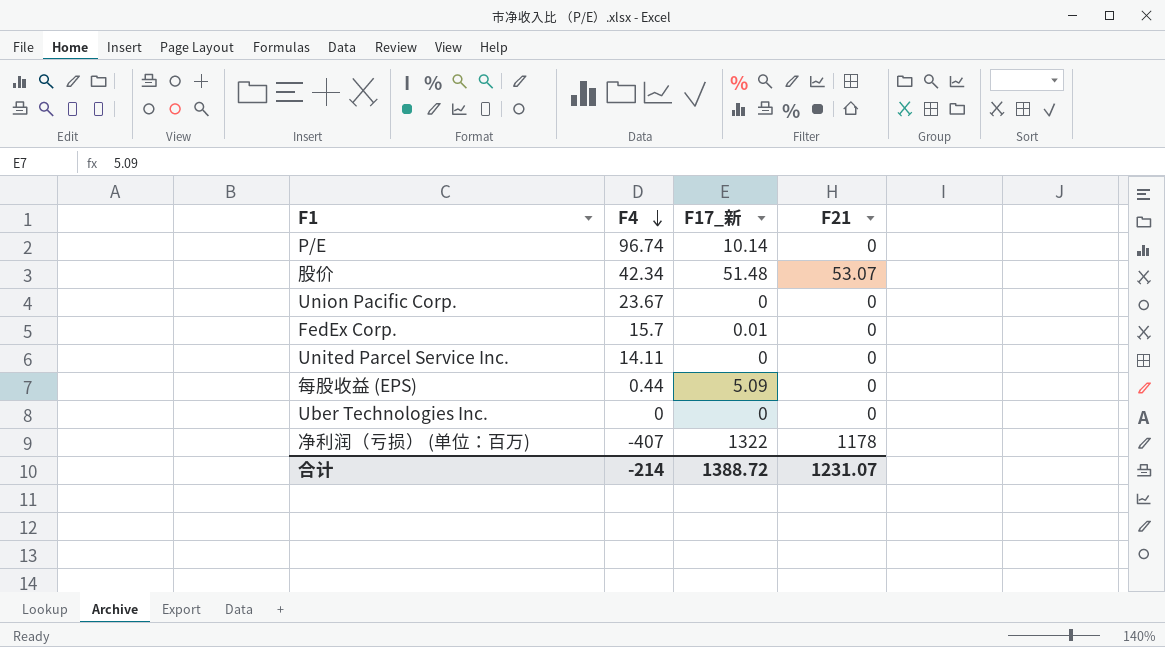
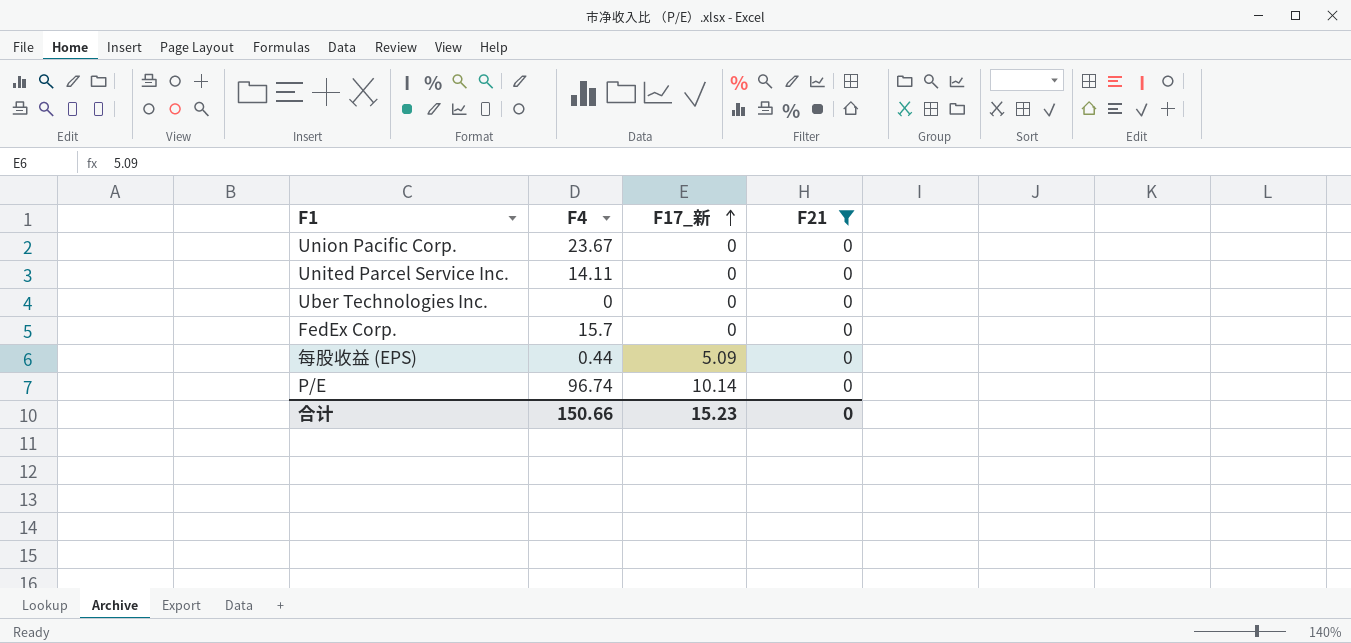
filter: none -> F21 = 0
row order: F4 descending -> F17_新 ascending
FedEx Corp. | F17_新: 0.01 -> 0
合计 | F4: -214 -> 150.66
合计 | F17_新: 1388.72 -> 15.23
合计 | F21: 1231.07 -> 0

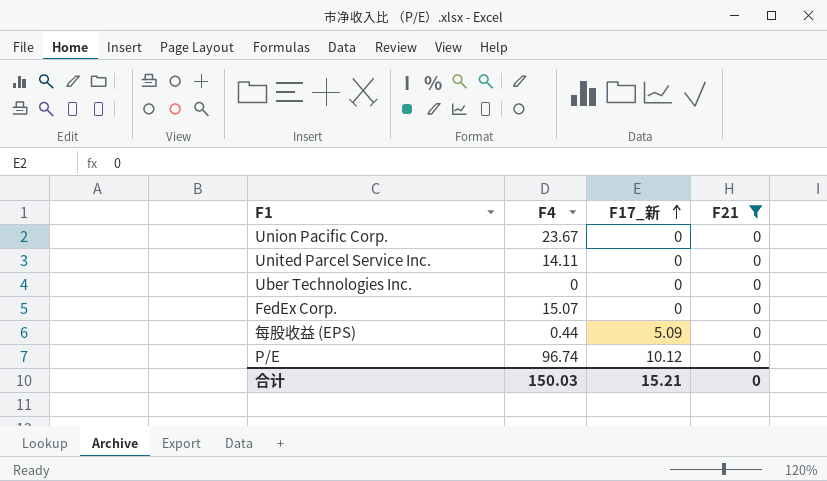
FedEx Corp. | F4: 15.7 -> 15.07
P/E | F17_新: 10.14 -> 10.12
合计 | F4: 150.66 -> 150.03
合计 | F17_新: 15.23 -> 15.21

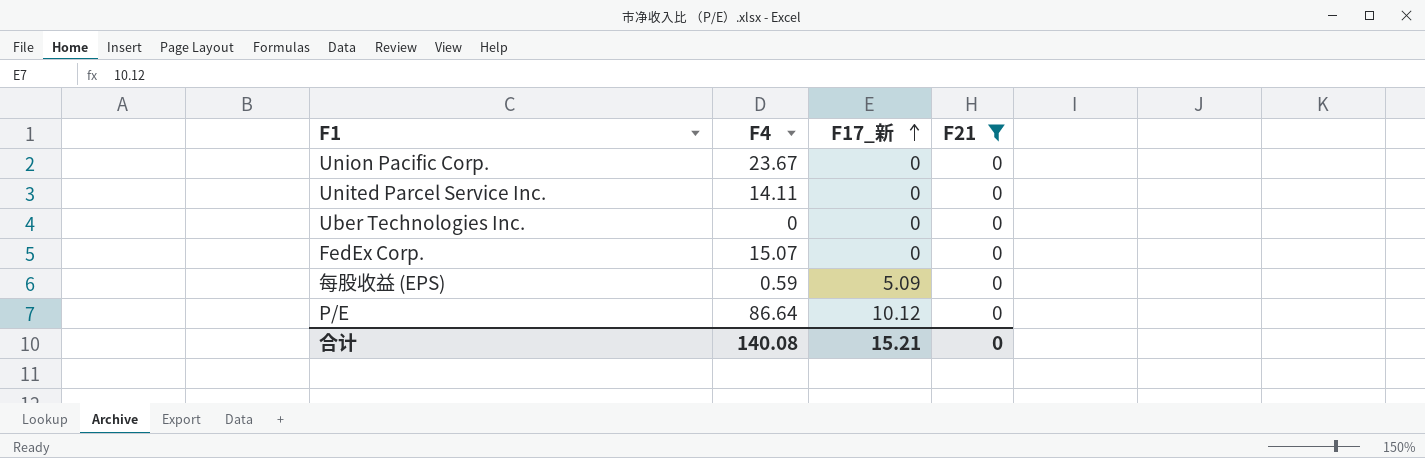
每股收益 (EPS) | F4: 0.44 -> 0.59
P/E | F4: 96.74 -> 86.64
合计 | F4: 150.03 -> 140.08

